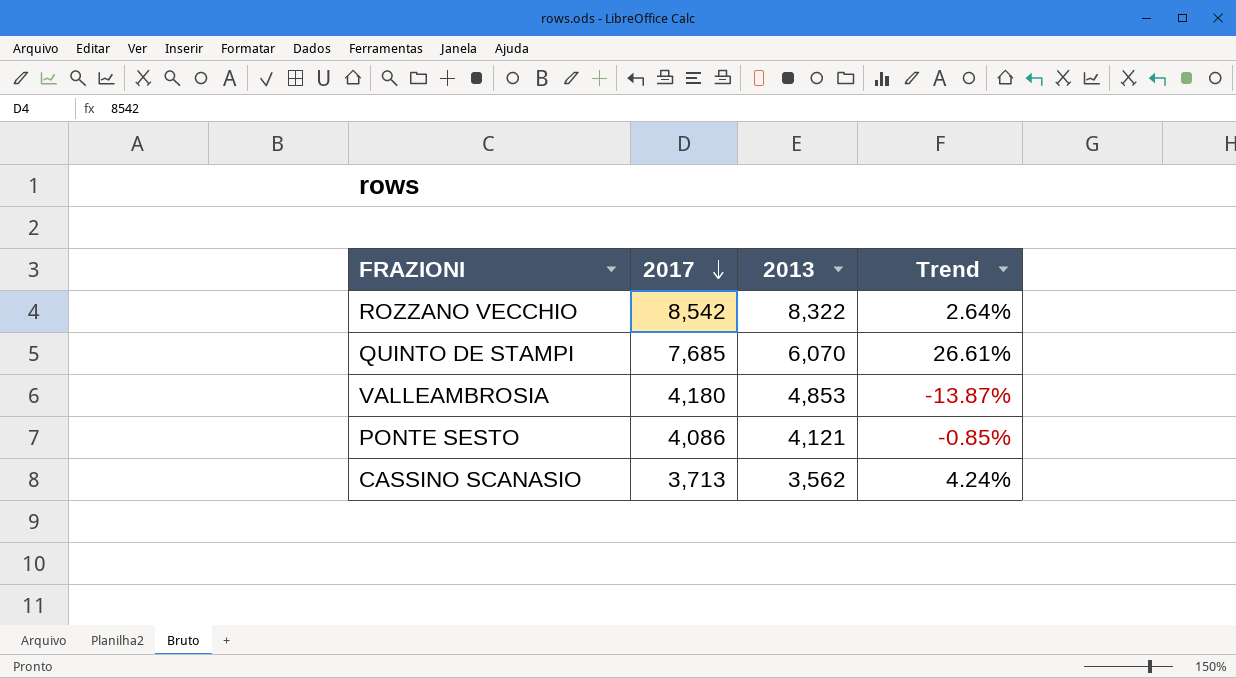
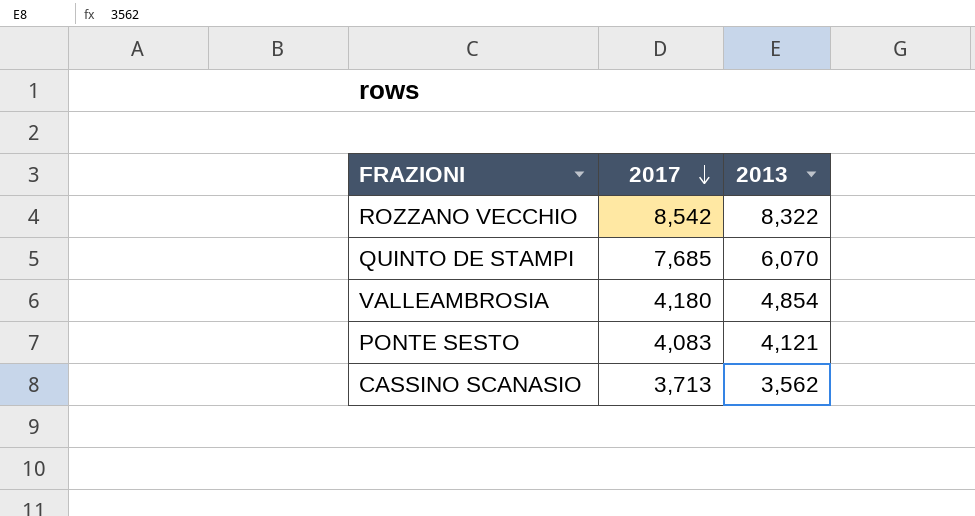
column Trend | formula: ([2017] - [2013]) / [2013] -> none
VALLEAMBROSIA | 2013: 4,853 -> 4,854
PONTE SESTO | 2017: 4,086 -> 4,083

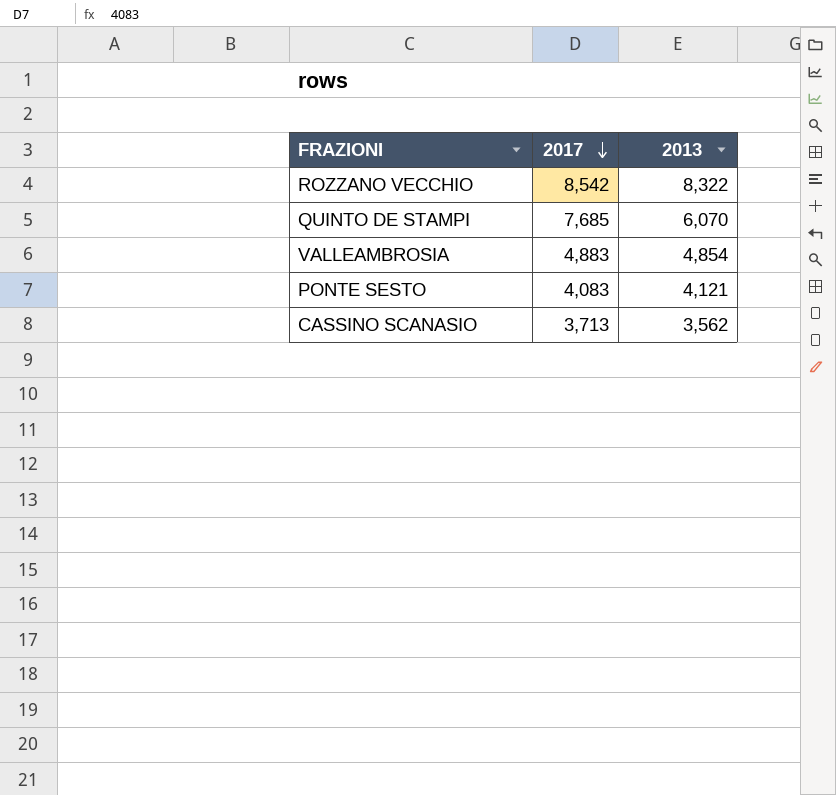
VALLEAMBROSIA | 2017: 4,180 -> 4,883

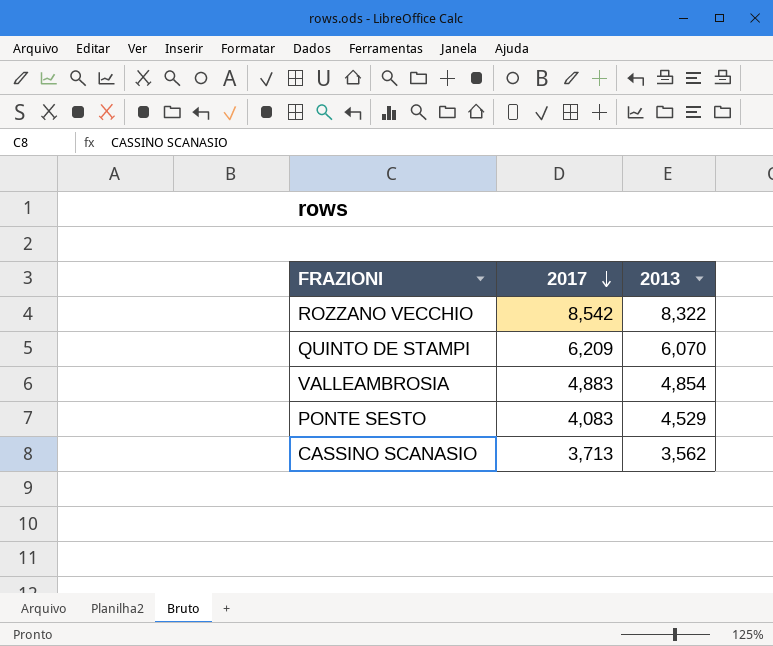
QUINTO DE STAMPI | 2017: 7,685 -> 6,209
PONTE SESTO | 2013: 4,121 -> 4,529

